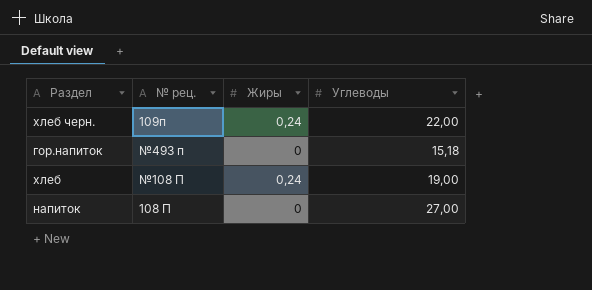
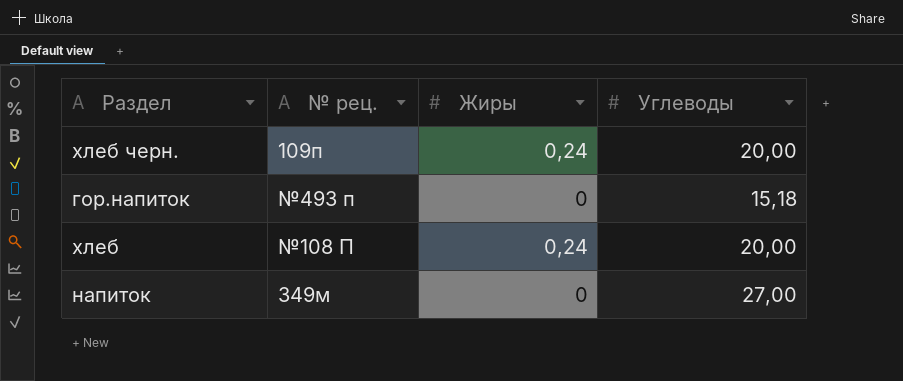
хлеб черн. | Углеводы: 22,00 -> 20,00
хлеб | Углеводы: 19,00 -> 20,00
напиток | № рец.: 108 П -> 349м

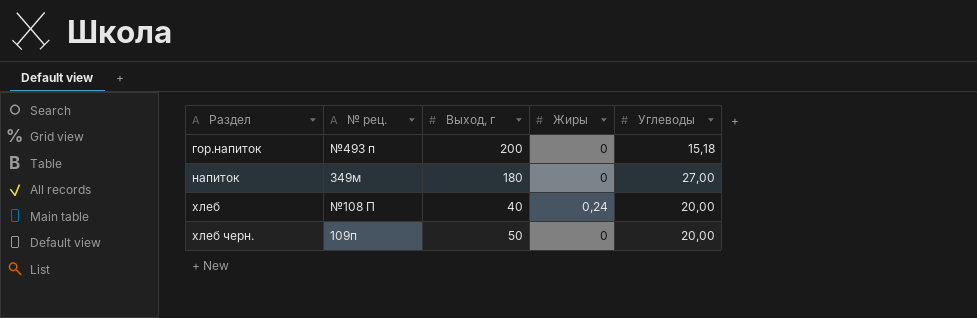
row order: none -> Раздел ascending
column Выход, г | position: none -> 3
хлеб черн. | Жиры: 0,24 -> 0

